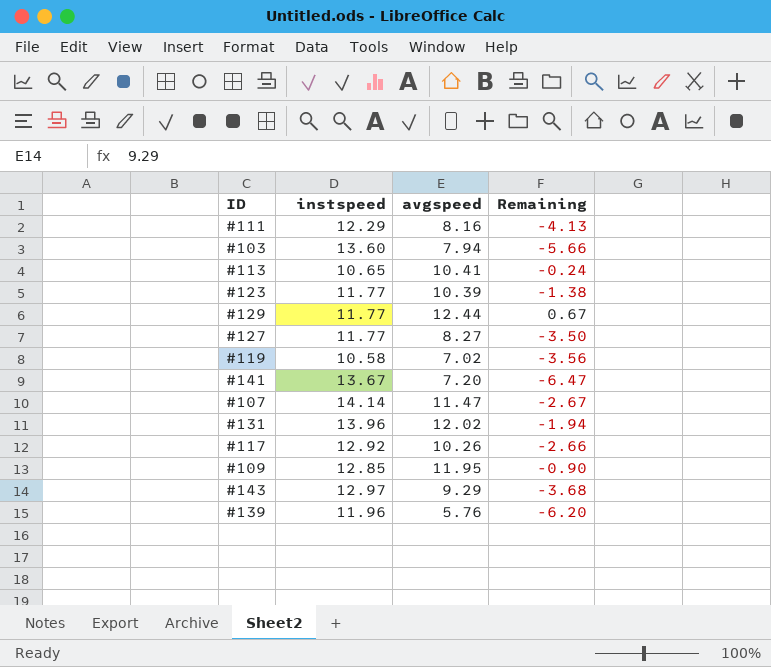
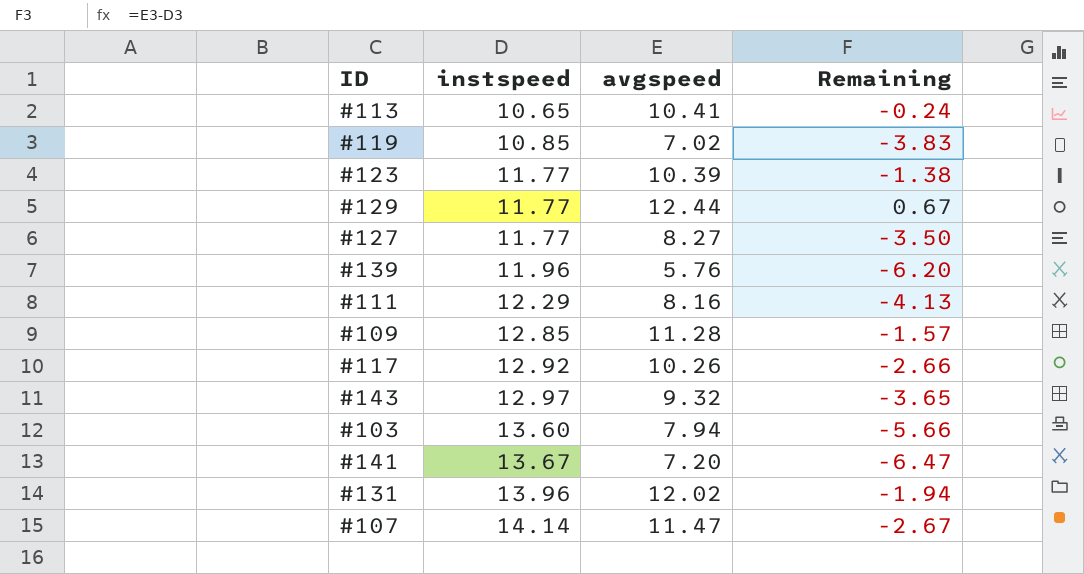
row order: none -> instspeed ascending
#119 | instspeed: 10.58 -> 10.85
#119 | Remaining: -3.56 -> -3.83
#109 | avgspeed: 11.95 -> 11.28
#109 | Remaining: -0.90 -> -1.57
#143 | avgspeed: 9.29 -> 9.32
#143 | Remaining: -3.68 -> -3.65

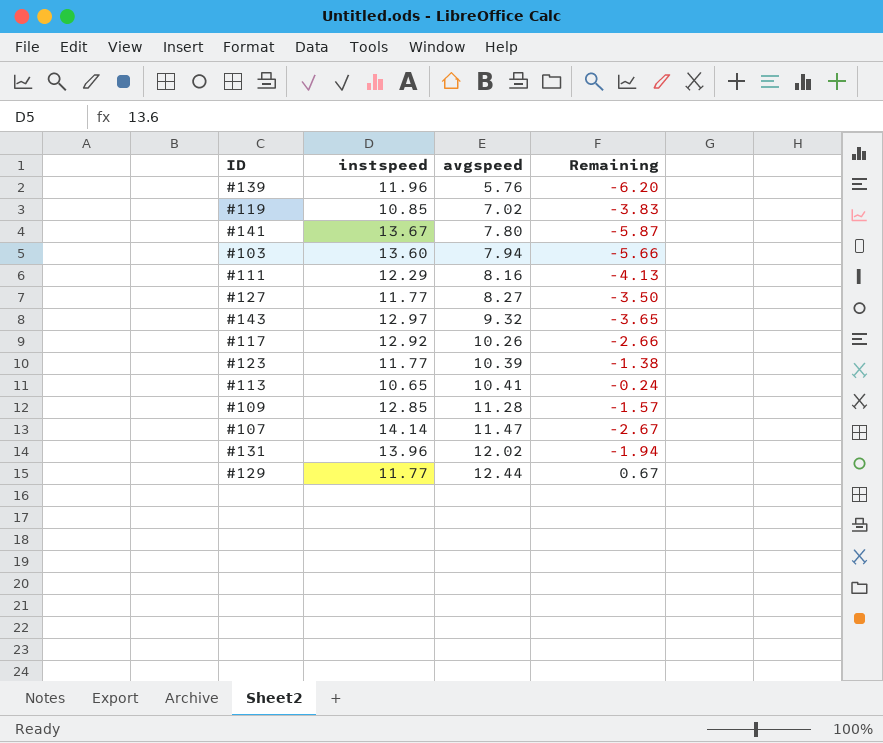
row order: instspeed ascending -> avgspeed ascending
#141 | avgspeed: 7.20 -> 7.80
#141 | Remaining: -6.47 -> -5.87

